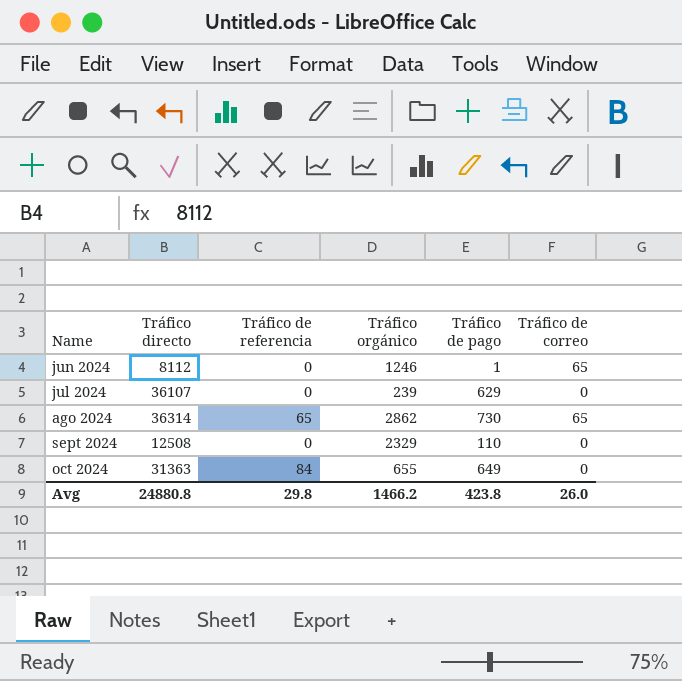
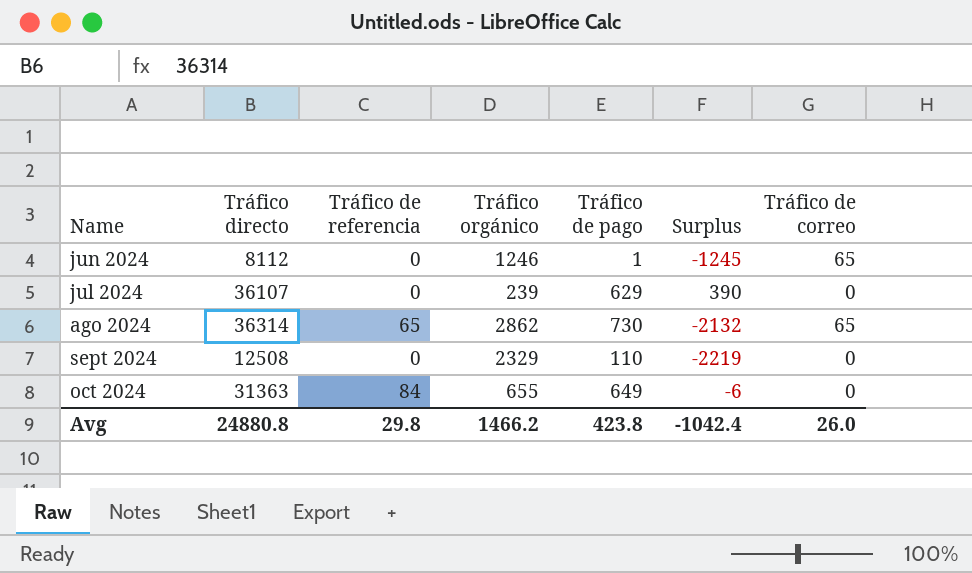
column Surplus | formula: none -> [Tráfico de pago] - [Tráfico orgánico]

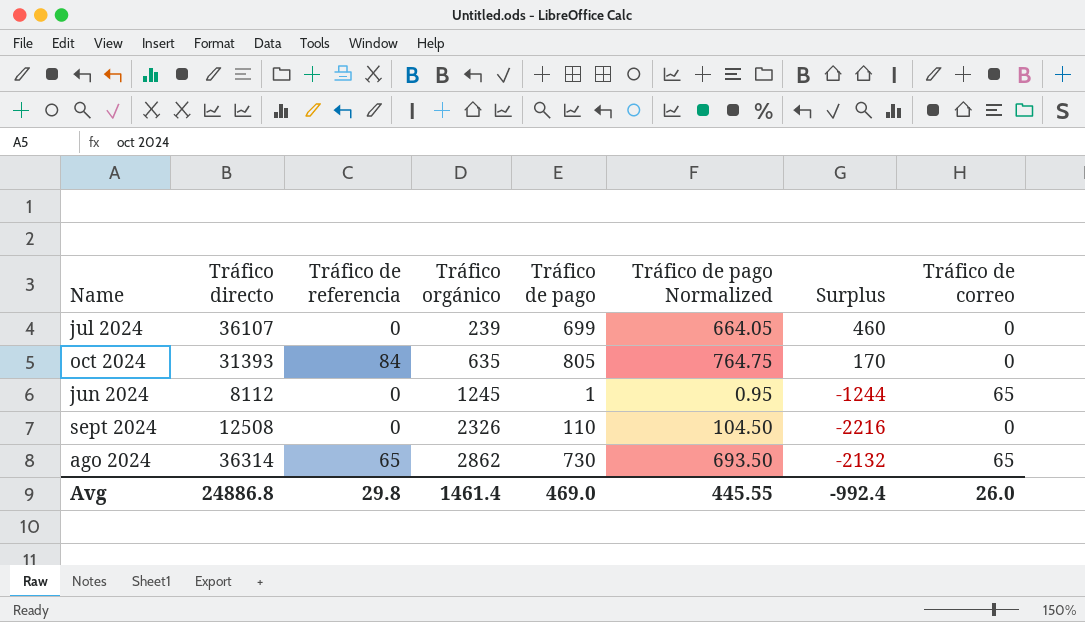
row order: Name ascending -> Tráfico orgánico ascending
column Tráfico de pago Normalized | formula: none -> [Tráfico de pago] * 0.95
jul 2024 | Tráfico de pago: 629 -> 699
jul 2024 | Surplus: 390 -> 460
oct 2024 | Tráfico directo: 31363 -> 31393
oct 2024 | Tráfico orgánico: 655 -> 635
oct 2024 | Tráfico de pago: 649 -> 805
oct 2024 | Surplus: -6 -> 170
jun 2024 | Tráfico orgánico: 1246 -> 1245
jun 2024 | Surplus: -1245 -> -1244
sept 2024 | Tráfico orgánico: 2329 -> 2326
sept 2024 | Surplus: -2219 -> -2216
Avg | Tráfico directo: 24880.8 -> 24886.8
Avg | Tráfico orgánico: 1466.2 -> 1461.4
Avg | Tráfico de pago: 423.8 -> 469.0
Avg | Surplus: -1042.4 -> -992.4

